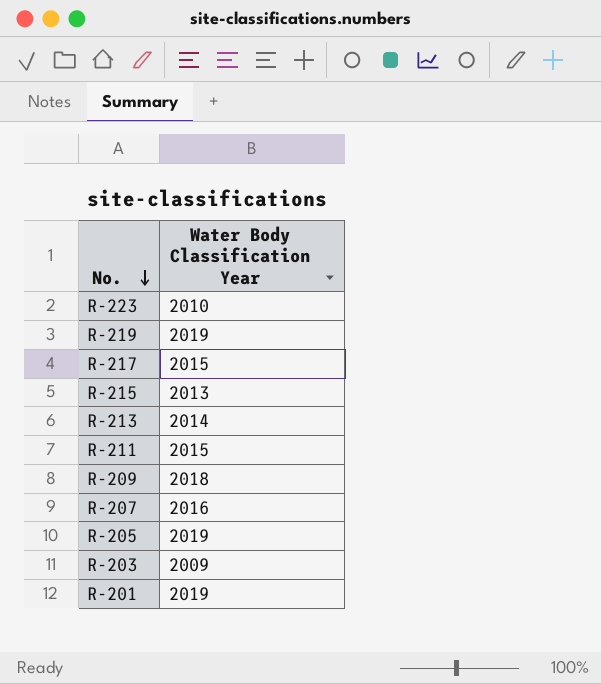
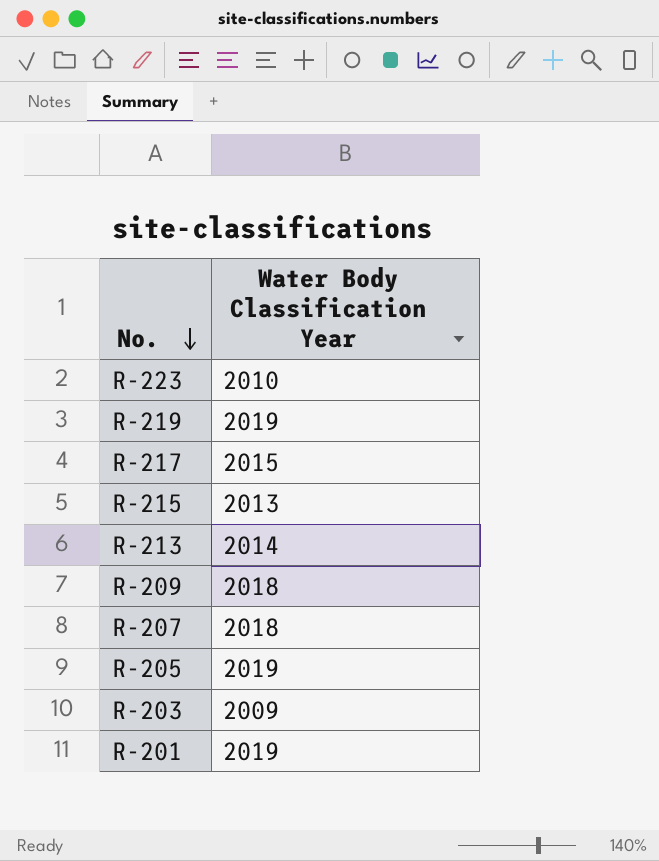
row R-211: 2015 -> none
R-207 | Water Body Classification Year: 2016 -> 2018

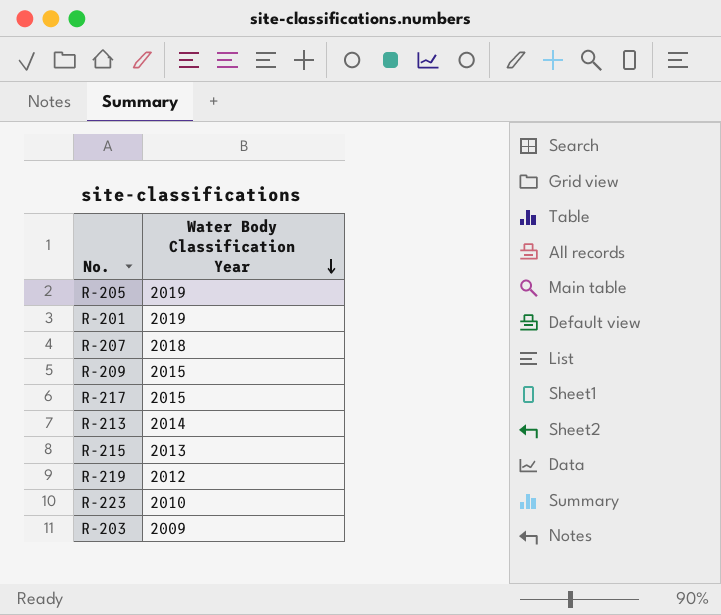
row order: No. descending -> Water Body Classification Year descending
R-209 | Water Body Classification Year: 2018 -> 2015
R-219 | Water Body Classification Year: 2019 -> 2012

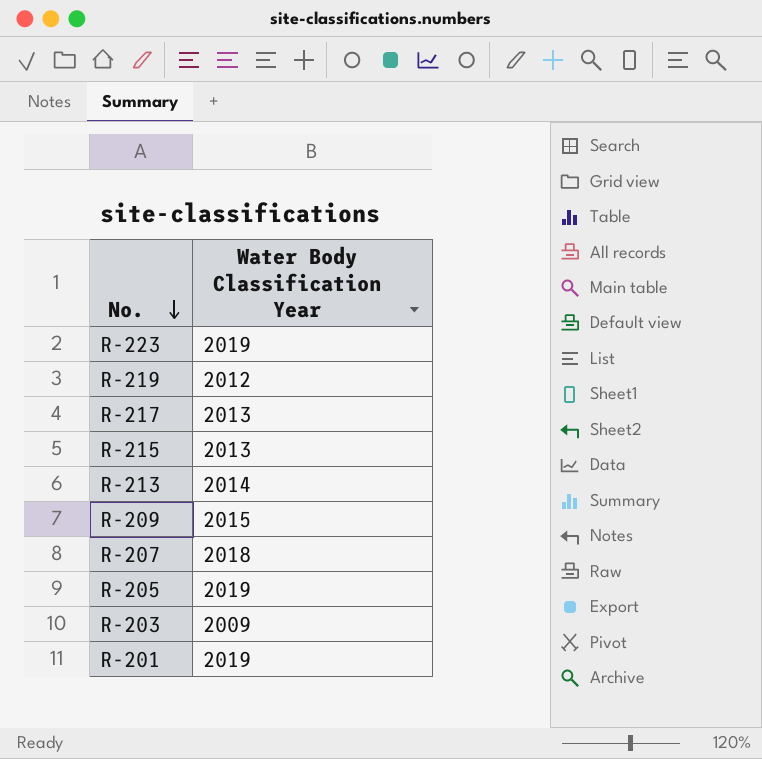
row order: Water Body Classification Year descending -> No. descending
R-223 | Water Body Classification Year: 2010 -> 2019
R-217 | Water Body Classification Year: 2015 -> 2013

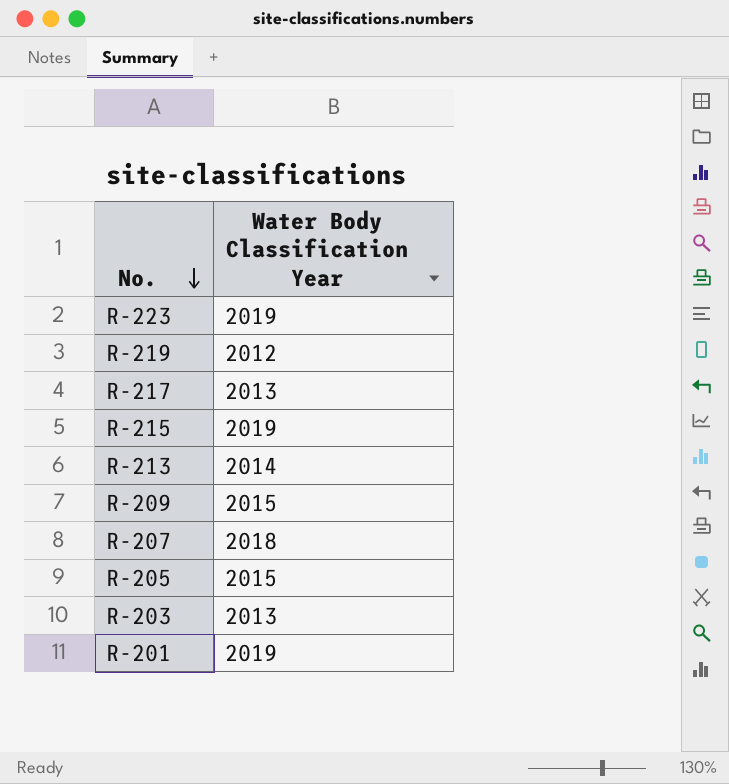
R-215 | Water Body Classification Year: 2013 -> 2019
R-205 | Water Body Classification Year: 2019 -> 2015
R-203 | Water Body Classification Year: 2009 -> 2013

